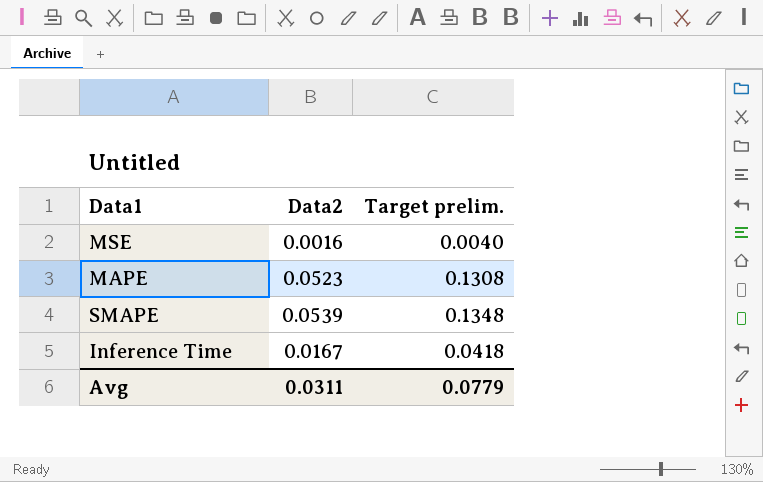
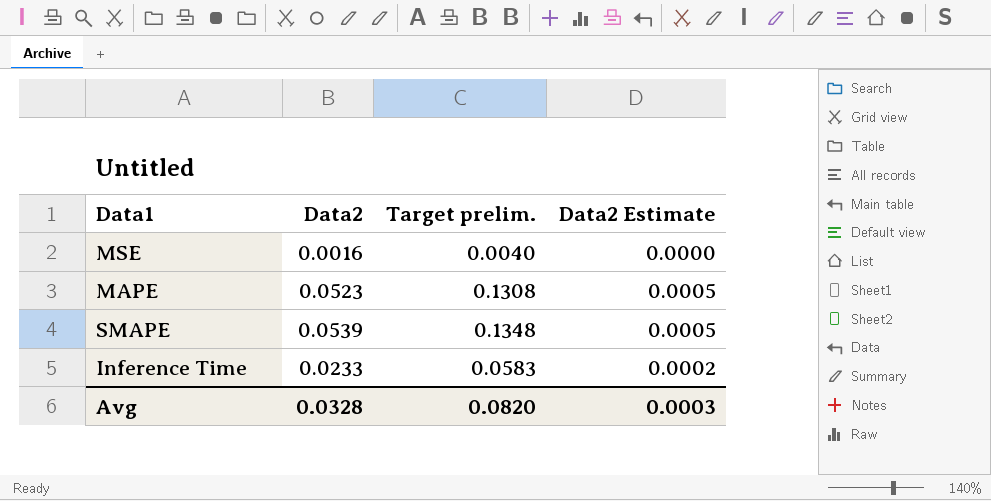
column Data2 Estimate | formula: none -> [Data2] * 0.01
Inference Time | Data2: 0.0167 -> 0.0233
Inference Time | Target prelim.: 0.0418 -> 0.0583
Avg | Data2: 0.0311 -> 0.0328
Avg | Target prelim.: 0.0779 -> 0.0820

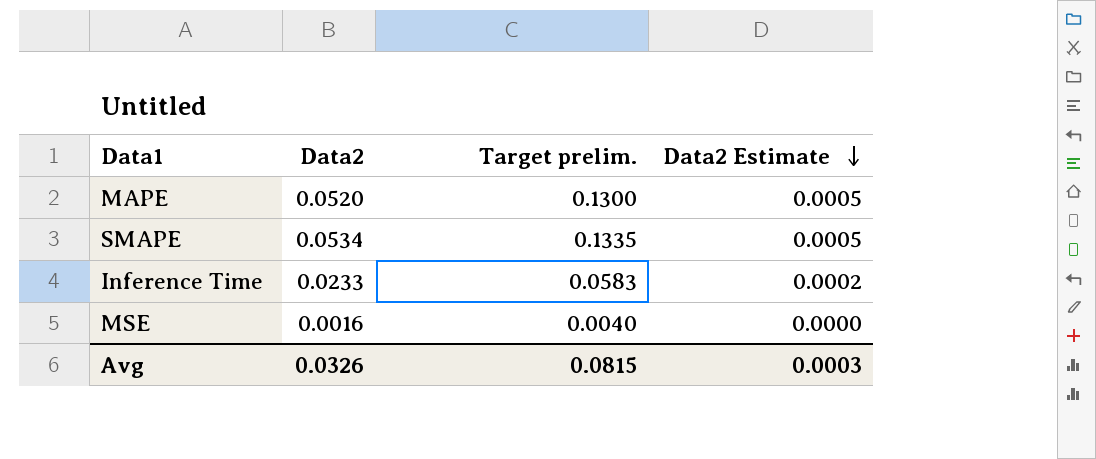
row order: none -> Data2 Estimate descending
MAPE | Data2: 0.0523 -> 0.0520
MAPE | Target prelim.: 0.1308 -> 0.1300
SMAPE | Data2: 0.0539 -> 0.0534
SMAPE | Target prelim.: 0.1348 -> 0.1335
Avg | Data2: 0.0328 -> 0.0326
Avg | Target prelim.: 0.0820 -> 0.0815

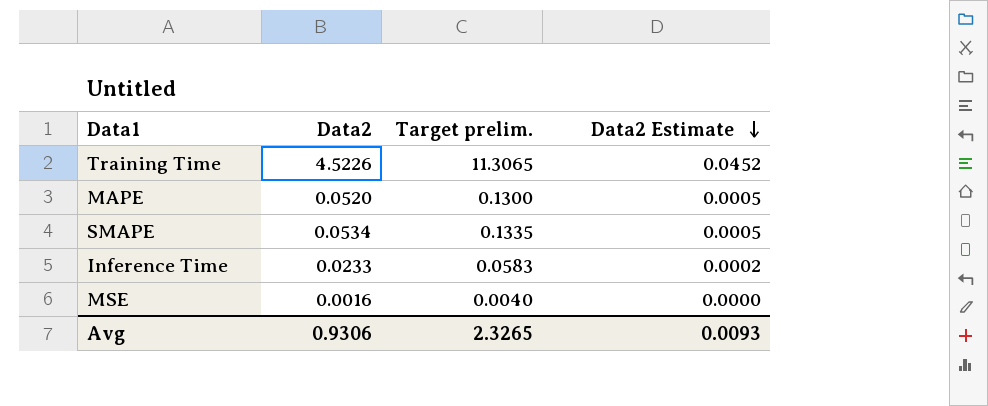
row Training Time: none -> 4.5226 | 11.3065 | 0.0452
Avg | Data2: 0.0326 -> 0.9306
Avg | Target prelim.: 0.0815 -> 2.3265
Avg | Data2 Estimate: 0.0003 -> 0.0093

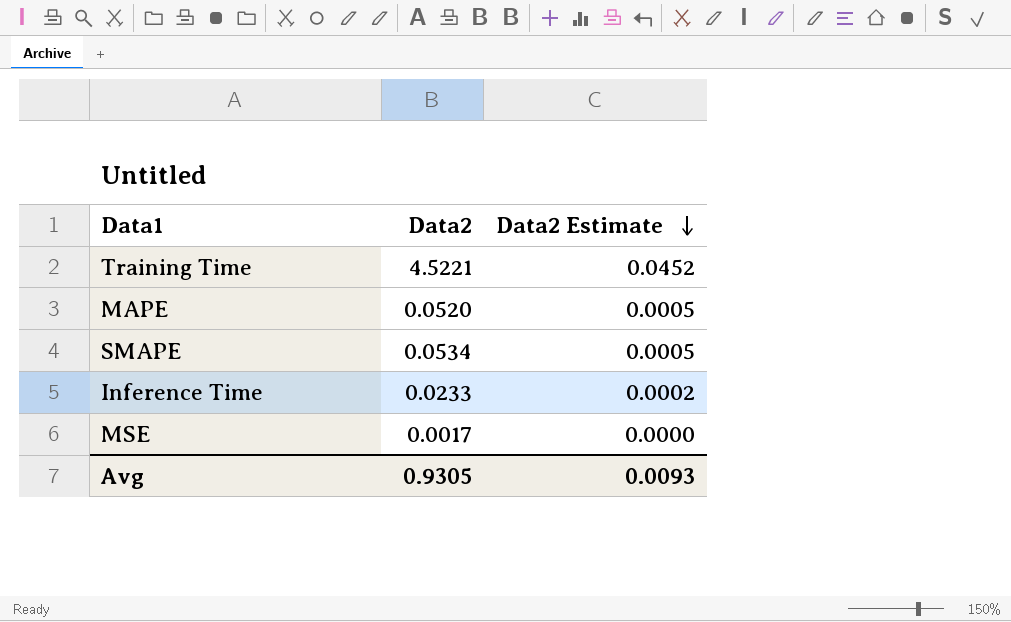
column Target prelim. | formula: [Data2] * 2.5 -> none
Training Time | Data2: 4.5226 -> 4.5221
MSE | Data2: 0.0016 -> 0.0017
Avg | Data2: 0.9306 -> 0.9305

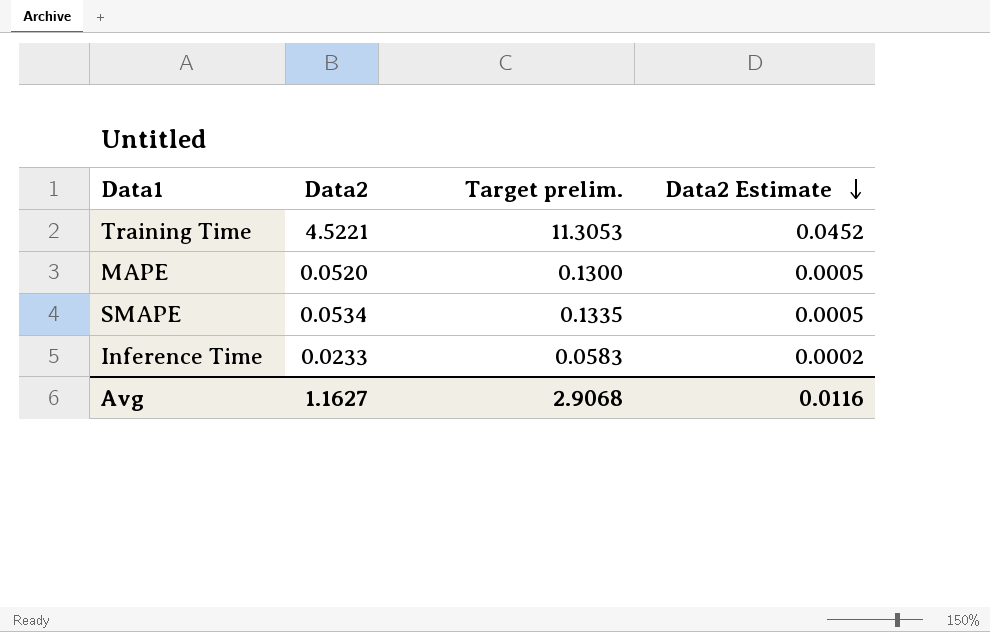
column Target prelim. | formula: none -> [Data2] * 2.5
row MSE: 0.0017 | 0.0000 -> none
Avg | Data2: 0.9305 -> 1.1627
Avg | Data2 Estimate: 0.0093 -> 0.0116

